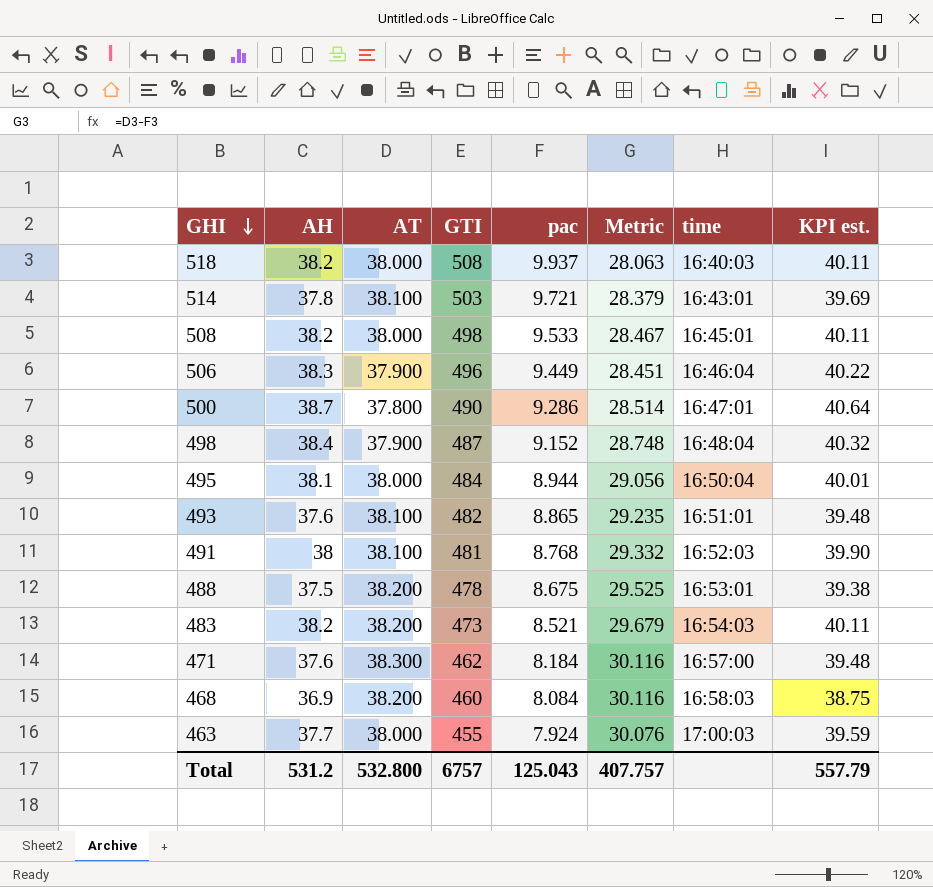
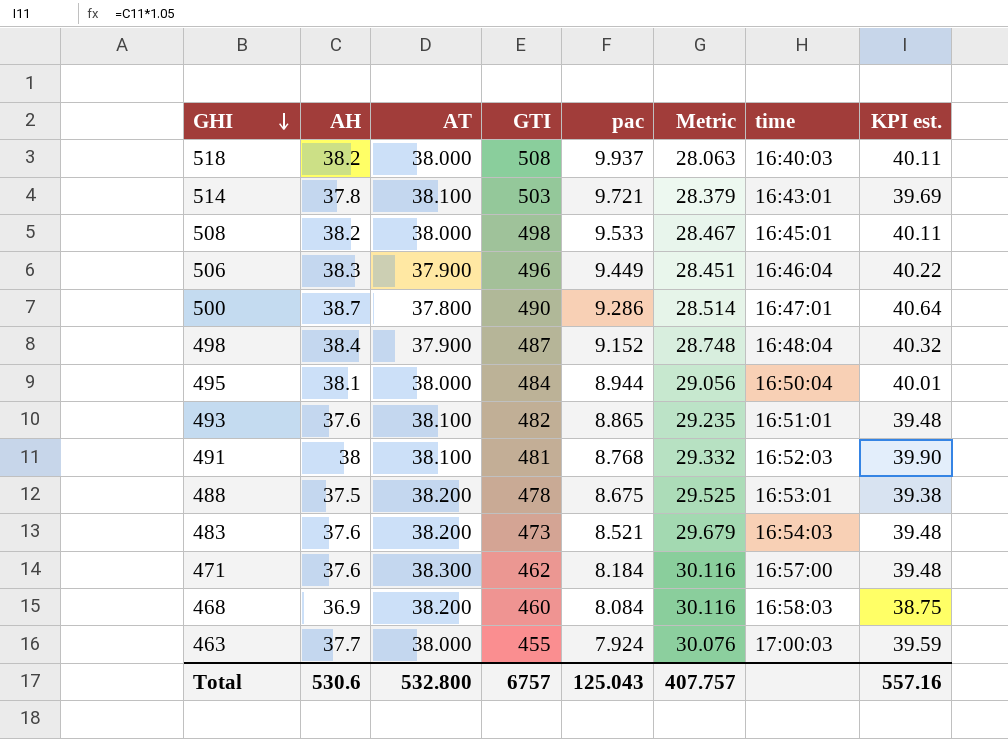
483 | AH: 38.2 -> 37.6
483 | KPI est.: 40.11 -> 39.48
Total | AH: 531.2 -> 530.6
Total | KPI est.: 557.79 -> 557.16

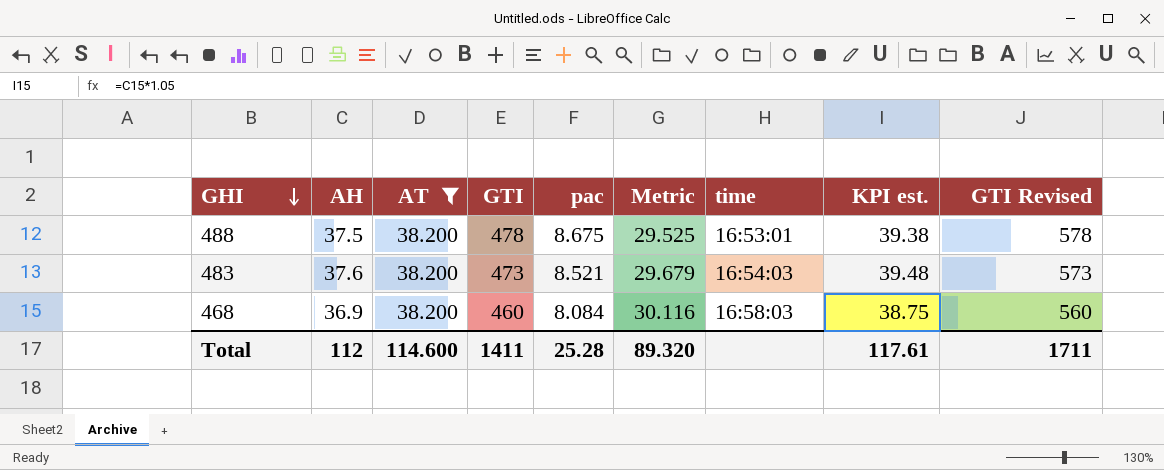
filter: none -> AT = 38.200
column GTI Revised | formula: none -> [GTI] + 100
Total | AH: 530.6 -> 112
Total | AT: 532.800 -> 114.600
Total | GTI: 6757 -> 1411
Total | pac: 125.043 -> 25.28
Total | Metric: 407.757 -> 89.320
Total | KPI est.: 557.16 -> 117.61

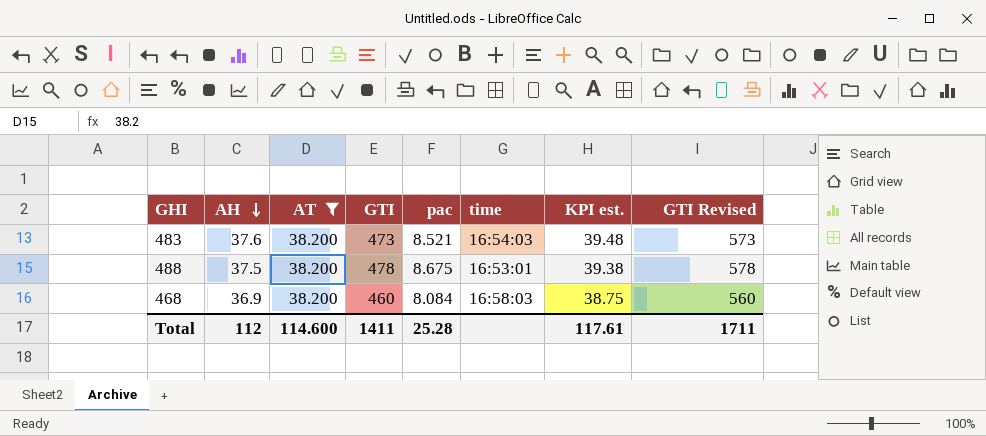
row order: GHI descending -> AH descending
column Metric | formula: [AT] - [pac] -> none

